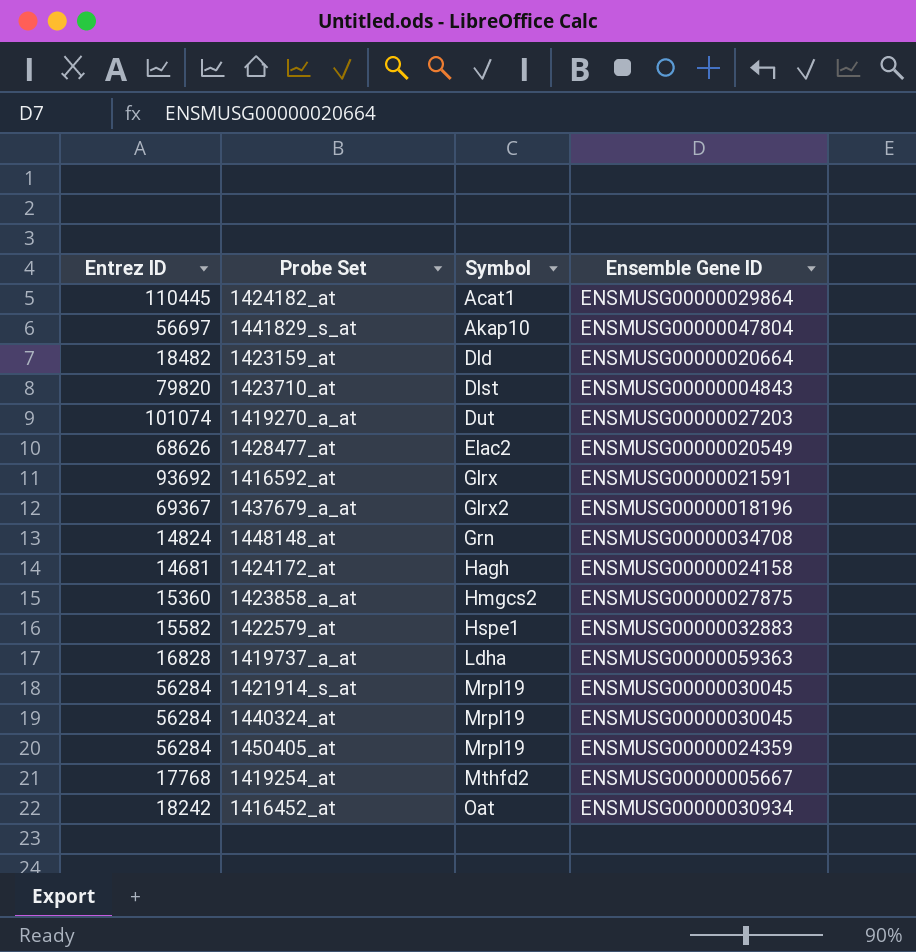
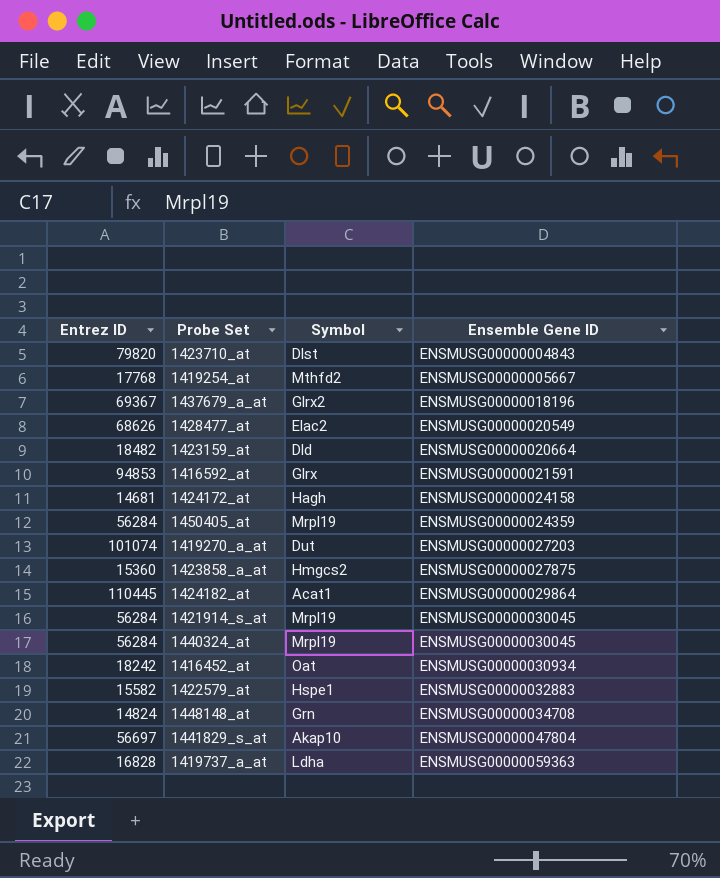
row order: Symbol ascending -> Ensemble Gene ID ascending
1416592_at | Entrez ID: 93692 -> 94853

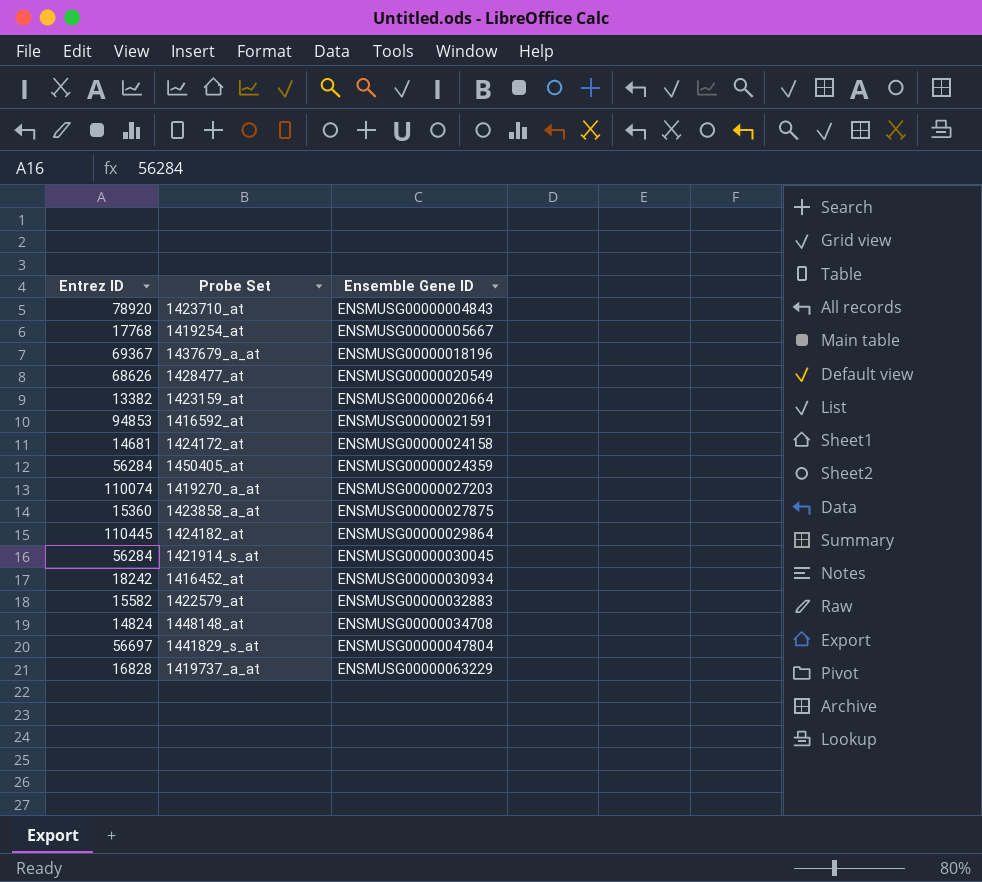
column Symbol | position: 3 -> none
row 1440324_at: 56284 | Mrpl19 | ENSMUSG00000030045 -> none
1423710_at | Entrez ID: 79820 -> 78920
1423159_at | Entrez ID: 18482 -> 13382
1419270_a_at | Entrez ID: 101074 -> 110074
1419737_a_at | Ensemble Gene ID: ENSMUSG00000059363 -> ENSMUSG00000063229

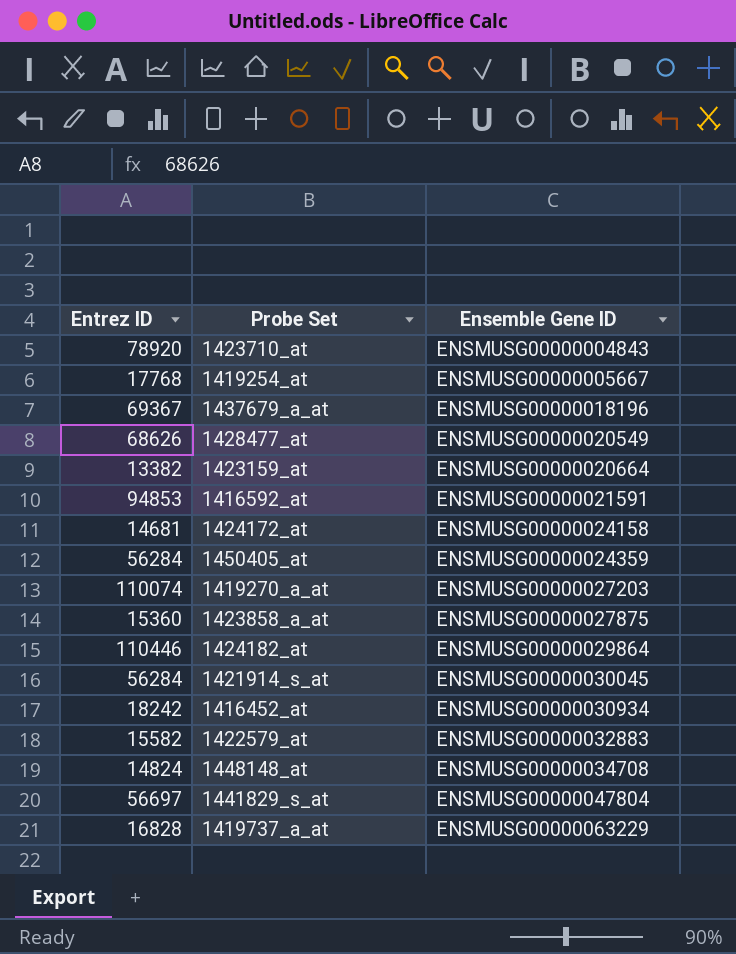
1424182_at | Entrez ID: 110445 -> 110446

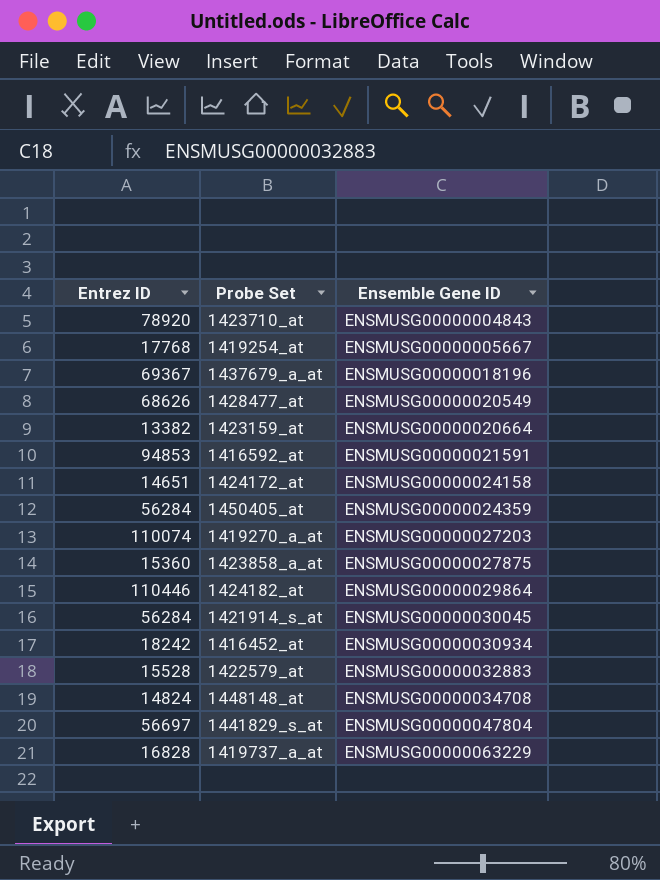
1424172_at | Entrez ID: 14681 -> 14651
1422579_at | Entrez ID: 15582 -> 15528

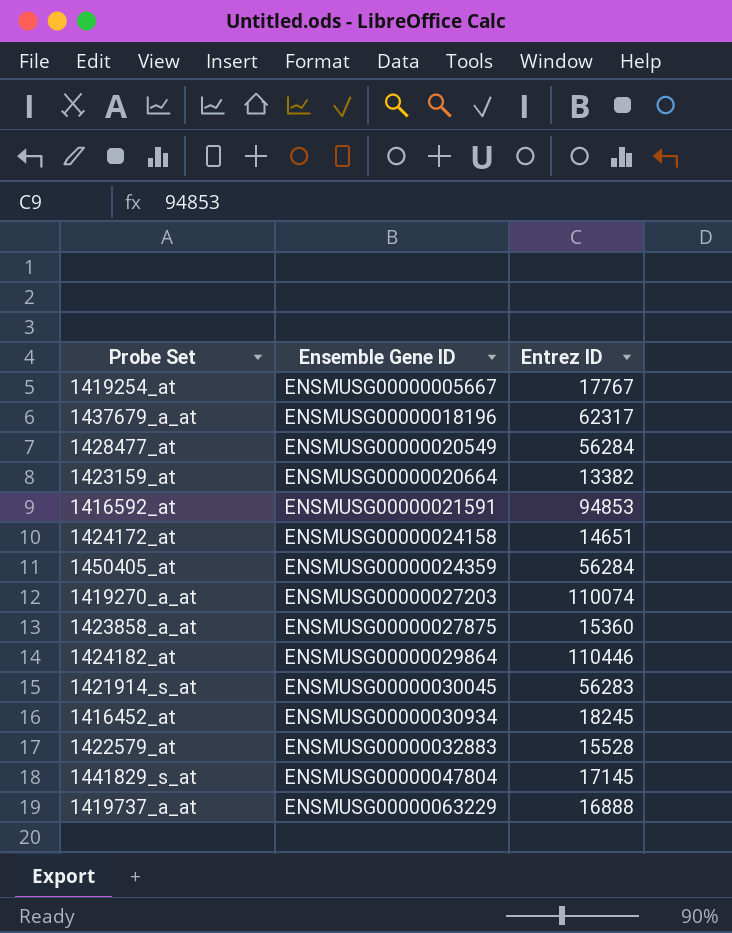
column Entrez ID | position: 1 -> 3
row 1423710_at: 78920 | ENSMUSG00000004843 -> none
row 1448148_at: 14824 | ENSMUSG00000034708 -> none
1419254_at | Entrez ID: 17768 -> 17767
1437679_a_at | Entrez ID: 69367 -> 62317
1428477_at | Entrez ID: 68626 -> 56284
1421914_s_at | Entrez ID: 56284 -> 56283
1416452_at | Entrez ID: 18242 -> 18245
1441829_s_at | Entrez ID: 56697 -> 17145
1419737_a_at | Entrez ID: 16828 -> 16888

